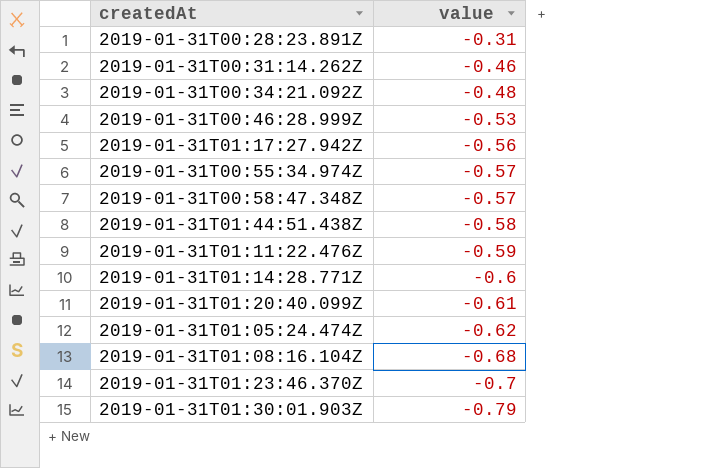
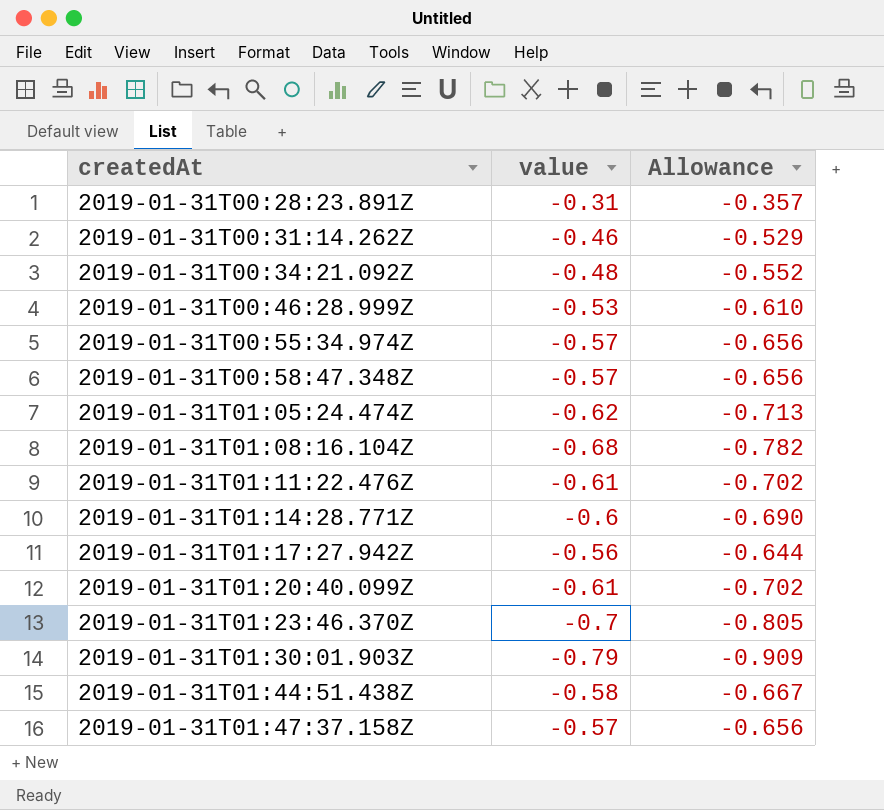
row order: value descending -> createdAt ascending
column Allowance | formula: none -> [value] * 1.15
2019-01-31T01:11:22.476Z | value: -0.59 -> -0.61
row 2019-01-31T01:47:37.158Z: none -> -0.57 | -0.656

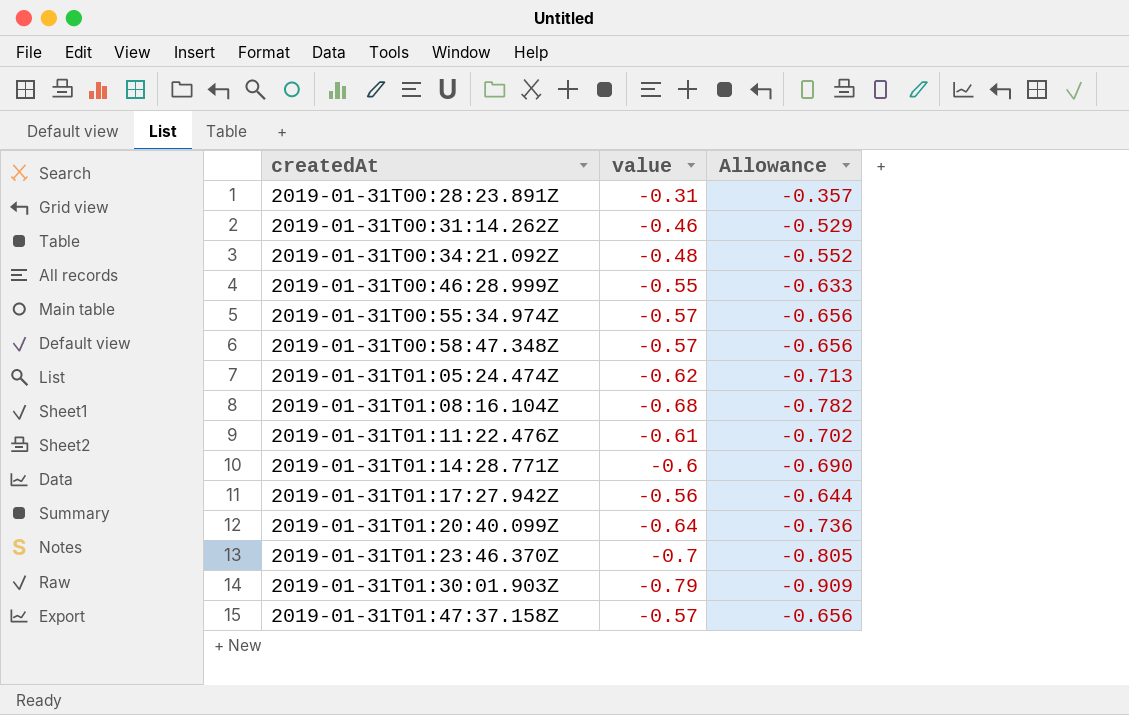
row 2019-01-31T01:44:51.438Z: -0.58 | -0.667 -> none
2019-01-31T00:46:28.999Z | value: -0.53 -> -0.55
2019-01-31T00:46:28.999Z | Allowance: -0.610 -> -0.633
2019-01-31T01:20:40.099Z | value: -0.61 -> -0.64
2019-01-31T01:20:40.099Z | Allowance: -0.702 -> -0.736

